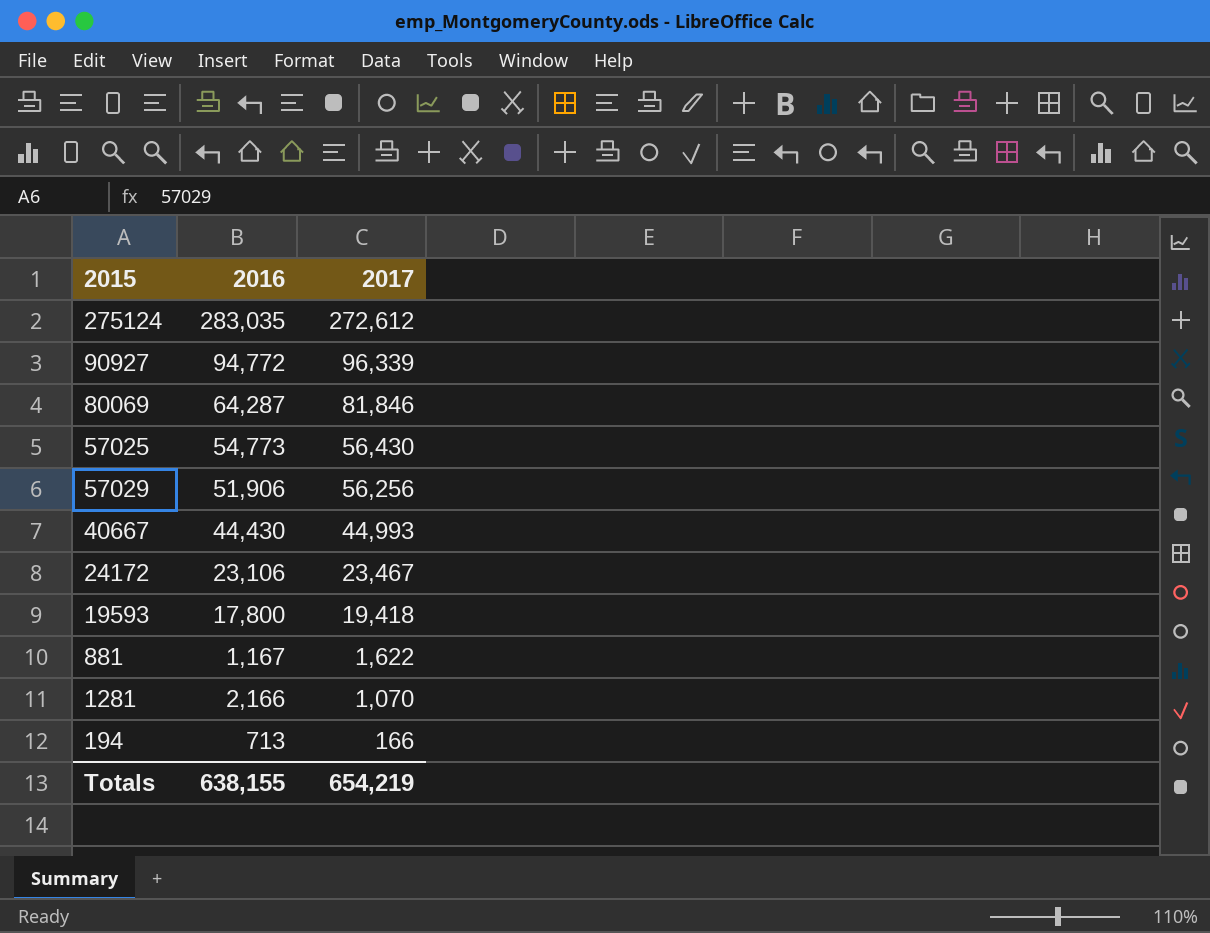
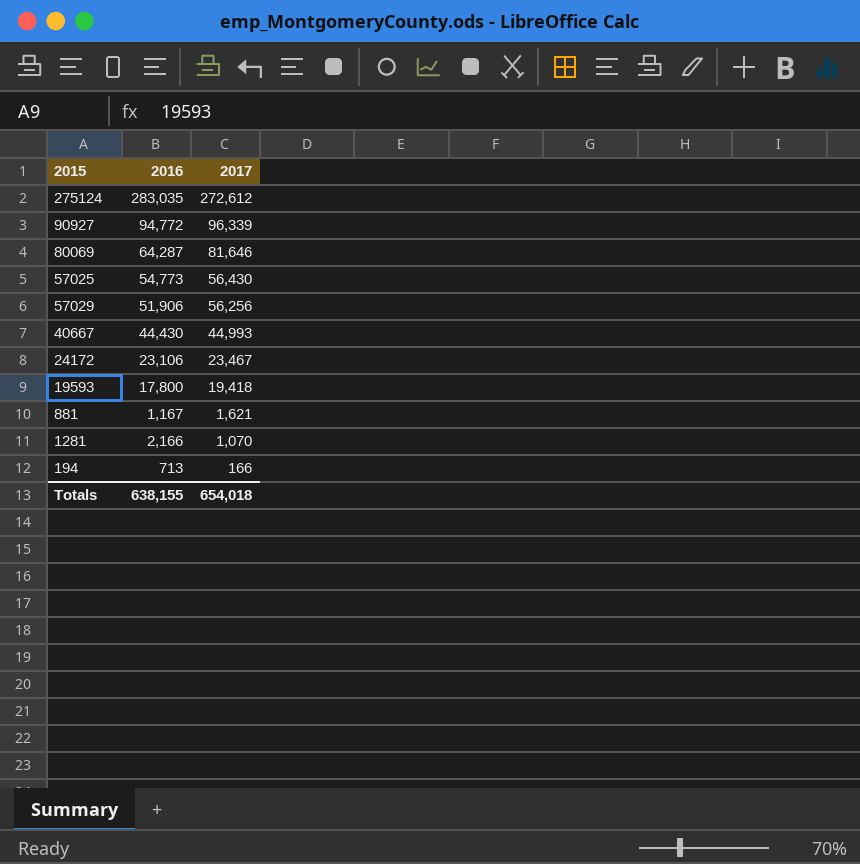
80069 | 2017: 81,846 -> 81,646
881 | 2017: 1,622 -> 1,621
Totals | 2017: 654,219 -> 654,018

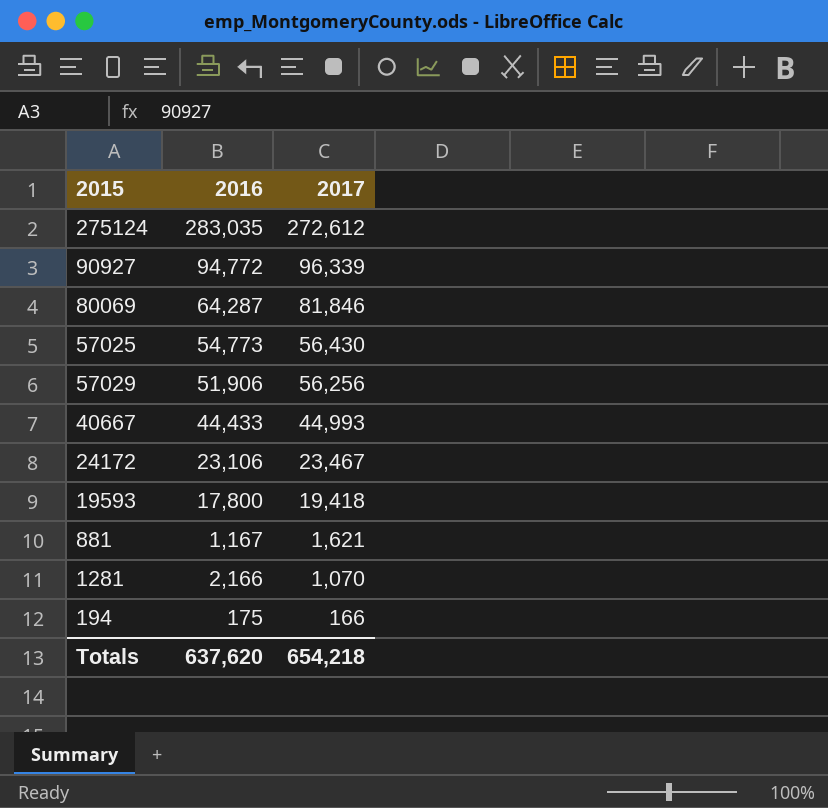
80069 | 2017: 81,646 -> 81,846
40667 | 2016: 44,430 -> 44,433
194 | 2016: 713 -> 175
Totals | 2016: 638,155 -> 637,620
Totals | 2017: 654,018 -> 654,218

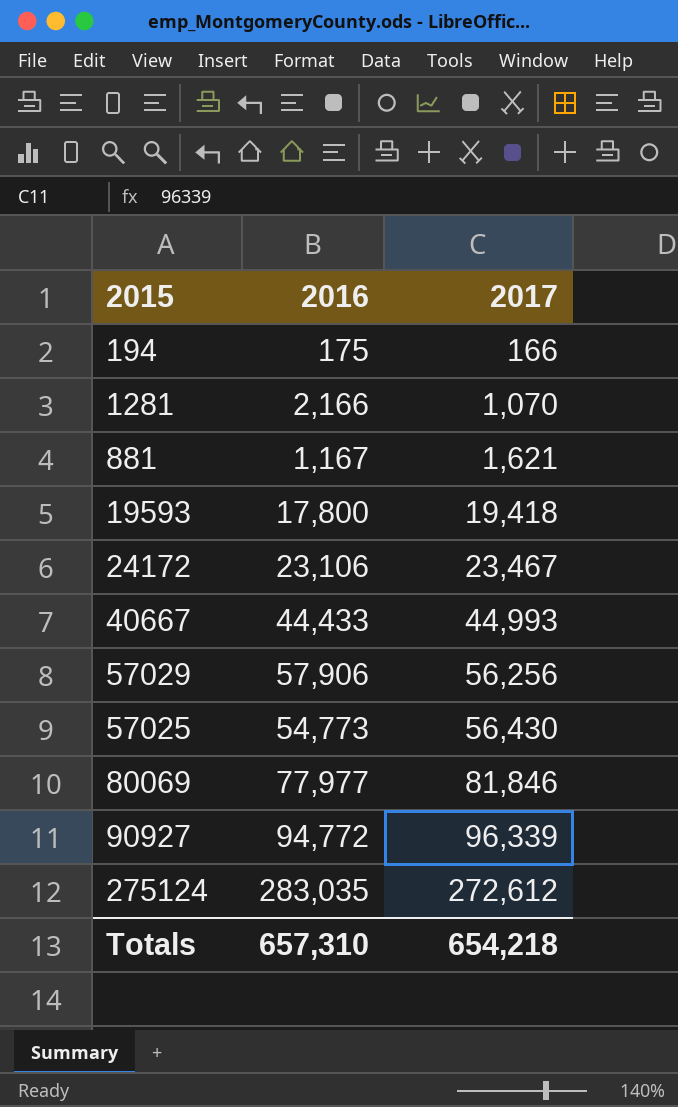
row order: 2017 descending -> 2017 ascending
57029 | 2016: 51,906 -> 57,906
80069 | 2016: 64,287 -> 77,977
Totals | 2016: 637,620 -> 657,310

